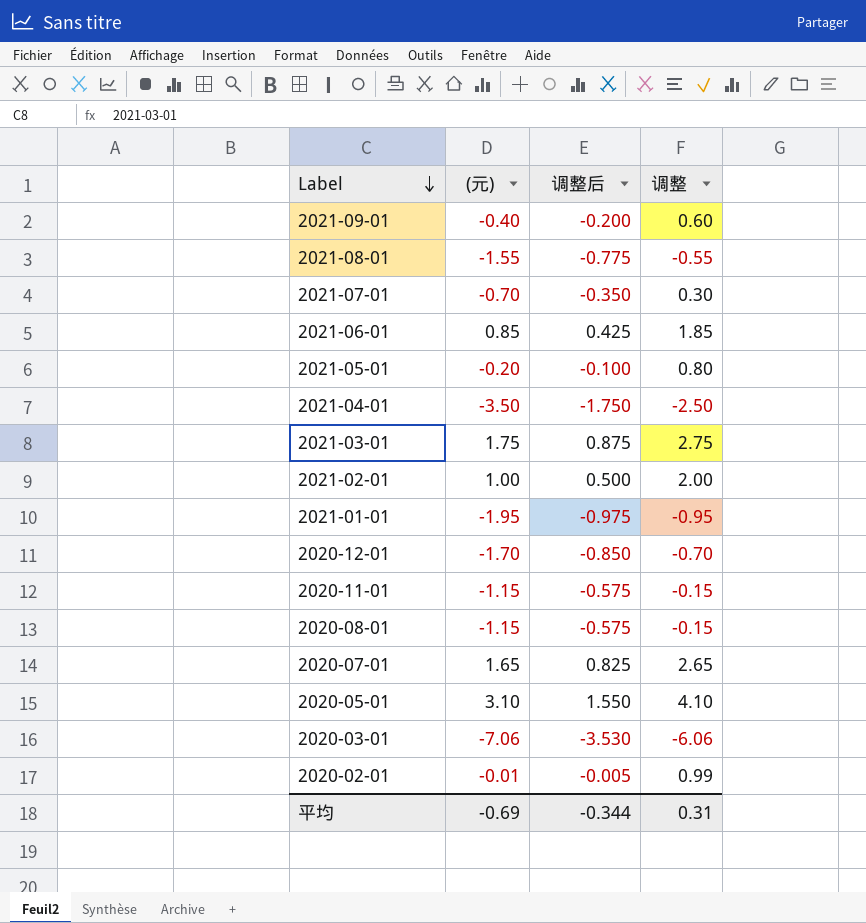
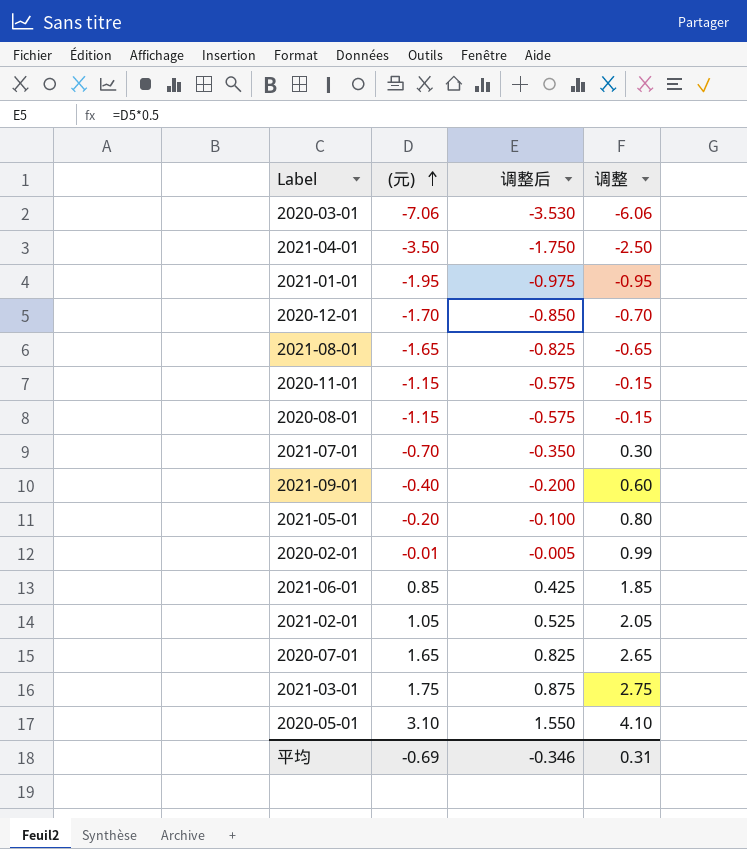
row order: Label descending -> (元) ascending
2021-08-01 | (元): -1.55 -> -1.65
2021-08-01 | 调整后: -0.775 -> -0.825
2021-08-01 | 调整: -0.55 -> -0.65
2021-02-01 | (元): 1.00 -> 1.05
2021-02-01 | 调整后: 0.500 -> 0.525
2021-02-01 | 调整: 2.00 -> 2.05
平均 | 调整后: -0.344 -> -0.346

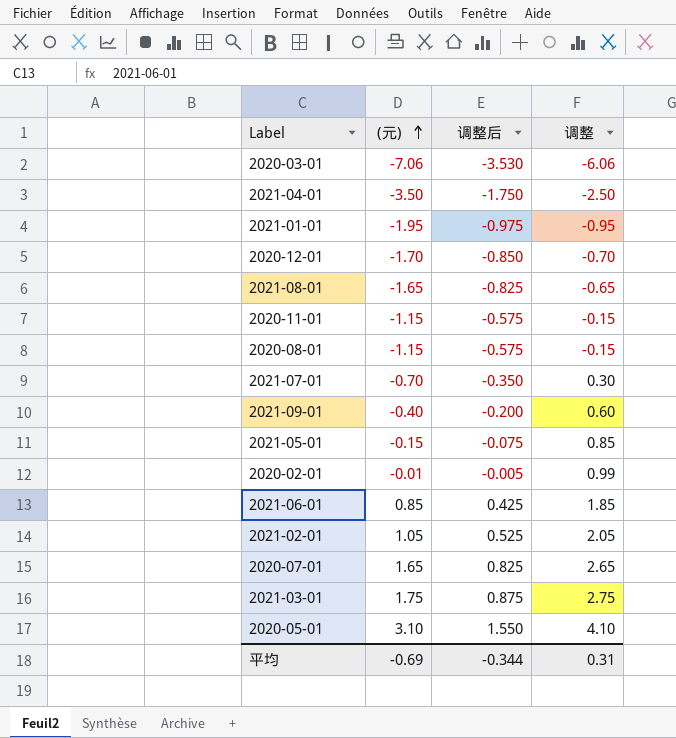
2021-05-01 | (元): -0.20 -> -0.15
2021-05-01 | 调整后: -0.100 -> -0.075
2021-05-01 | 调整: 0.80 -> 0.85
平均 | 调整后: -0.346 -> -0.344

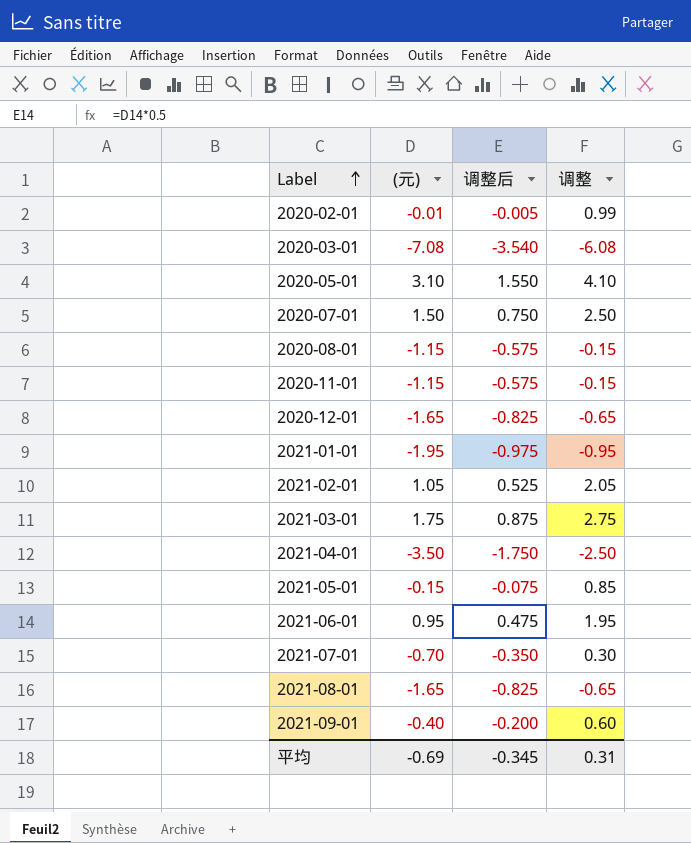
row order: (元) ascending -> Label ascending
2020-03-01 | (元): -7.06 -> -7.08
2020-03-01 | 调整后: -3.530 -> -3.540
2020-03-01 | 调整: -6.06 -> -6.08
2020-07-01 | (元): 1.65 -> 1.50
2020-07-01 | 调整后: 0.825 -> 0.750
2020-07-01 | 调整: 2.65 -> 2.50
2020-12-01 | (元): -1.70 -> -1.65
2020-12-01 | 调整后: -0.850 -> -0.825
2020-12-01 | 调整: -0.70 -> -0.65
2021-06-01 | (元): 0.85 -> 0.95
2021-06-01 | 调整后: 0.425 -> 0.475
2021-06-01 | 调整: 1.85 -> 1.95
平均 | 调整后: -0.344 -> -0.345

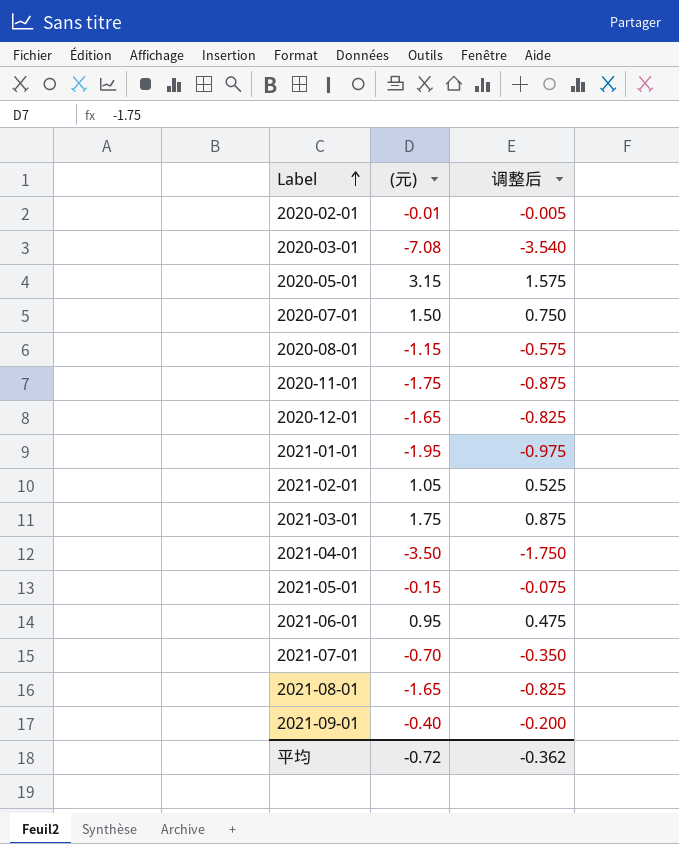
column 调整 | formula: [(元)] + 1 -> none
2020-05-01 | (元): 3.10 -> 3.15
2020-05-01 | 调整后: 1.550 -> 1.575
2020-11-01 | (元): -1.15 -> -1.75
2020-11-01 | 调整后: -0.575 -> -0.875
平均 | (元): -0.69 -> -0.72
平均 | 调整后: -0.345 -> -0.362

